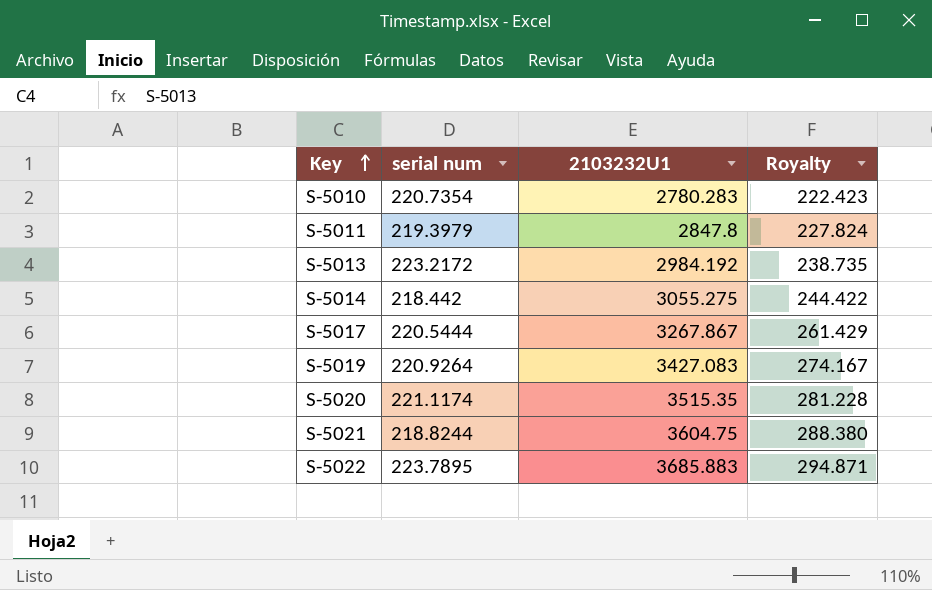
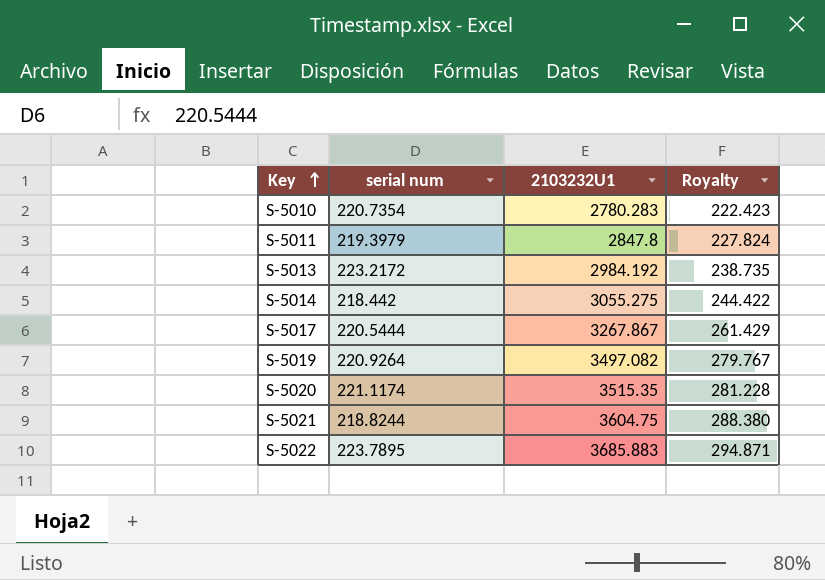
S-5019 | 2103232U1: 3427.083 -> 3497.082
S-5019 | Royalty: 274.167 -> 279.767

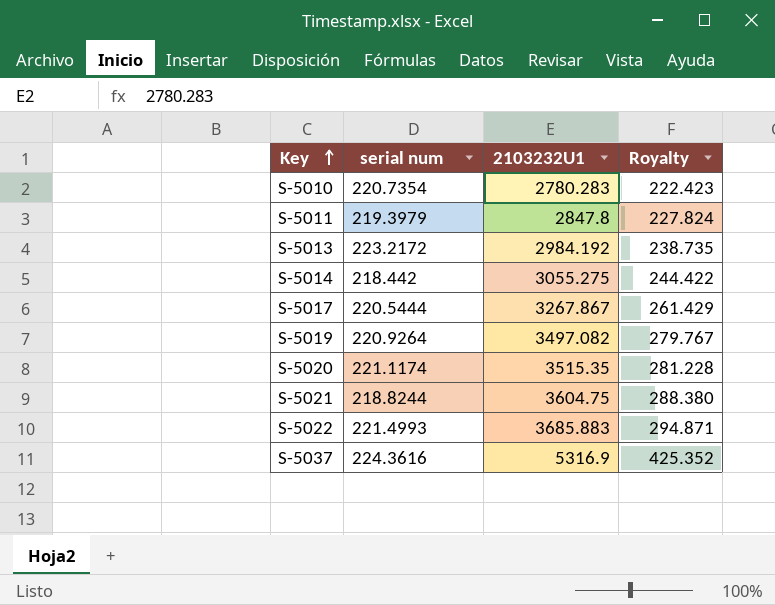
S-5022 | serial num: 223.7895 -> 221.4993
row S-5037: none -> 224.3616 | 5316.9 | 425.352

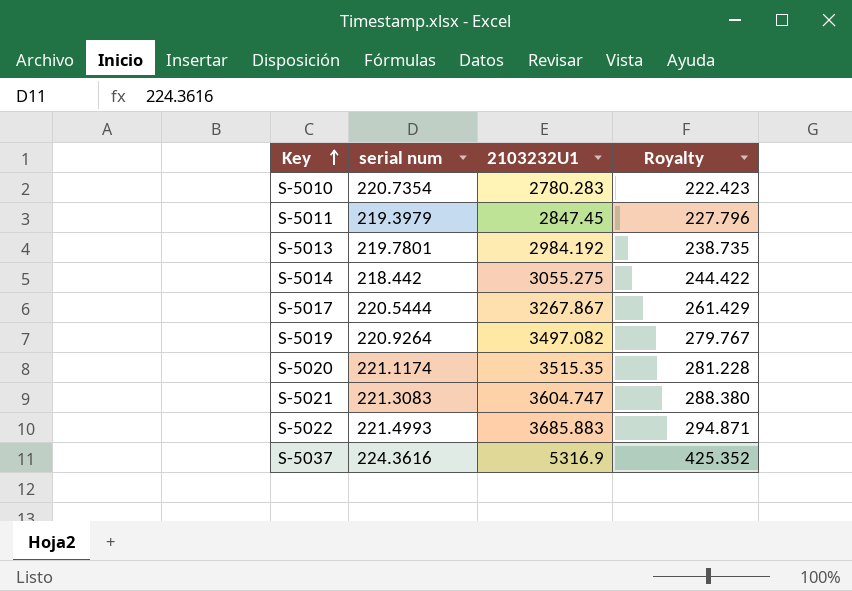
S-5011 | 2103232U1: 2847.8 -> 2847.45
S-5011 | Royalty: 227.824 -> 227.796
S-5013 | serial num: 223.2172 -> 219.7801
S-5021 | serial num: 218.8244 -> 221.3083
S-5021 | 2103232U1: 3604.75 -> 3604.747

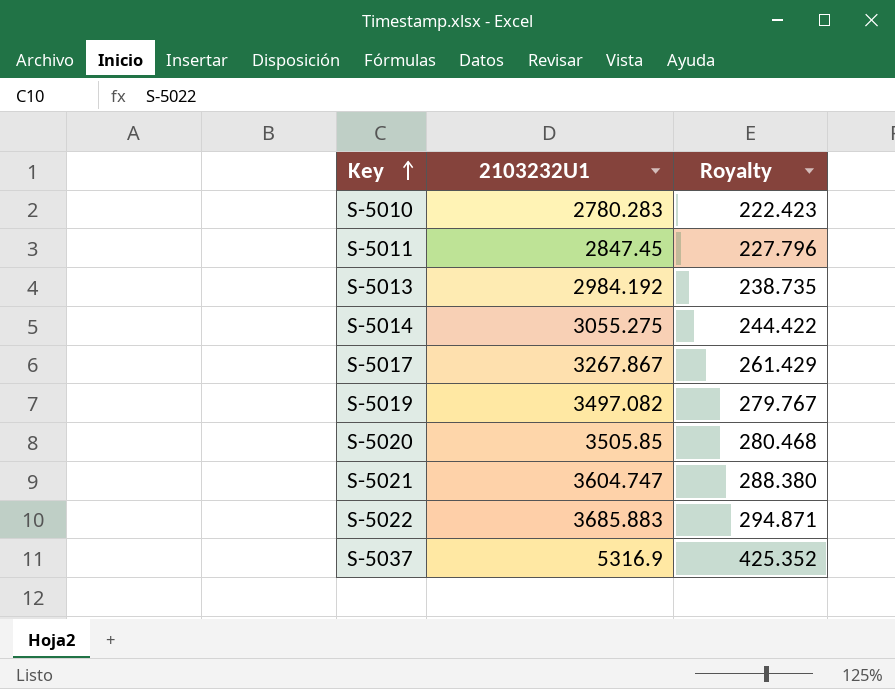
column serial num | position: 2 -> none
S-5020 | 2103232U1: 3515.35 -> 3505.85
S-5020 | Royalty: 281.228 -> 280.468

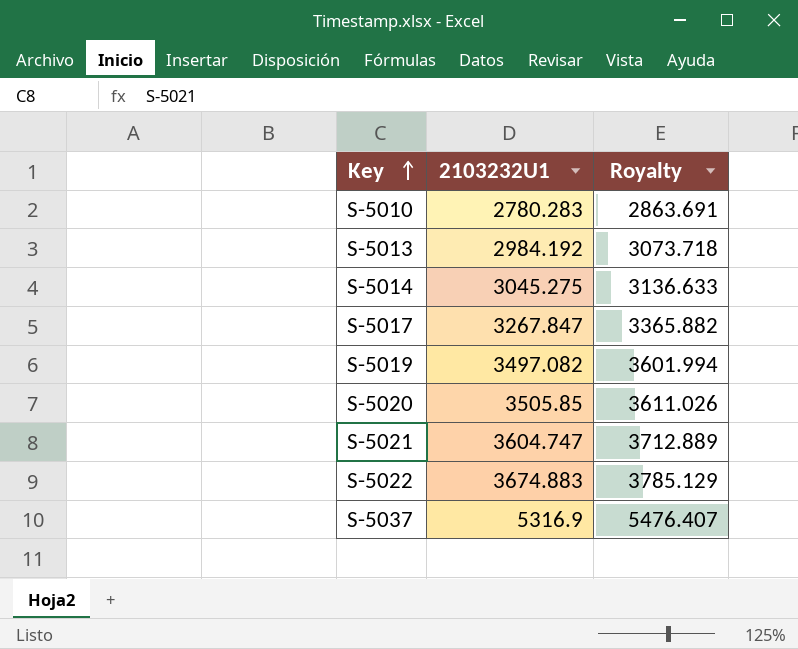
column Royalty | formula: [2103232U1] * 0.08 -> [2103232U1] * 1.03
row S-5011: 2847.45 | 227.796 -> none
S-5014 | 2103232U1: 3055.275 -> 3045.275
S-5017 | 2103232U1: 3267.867 -> 3267.847
S-5022 | 2103232U1: 3685.883 -> 3674.883

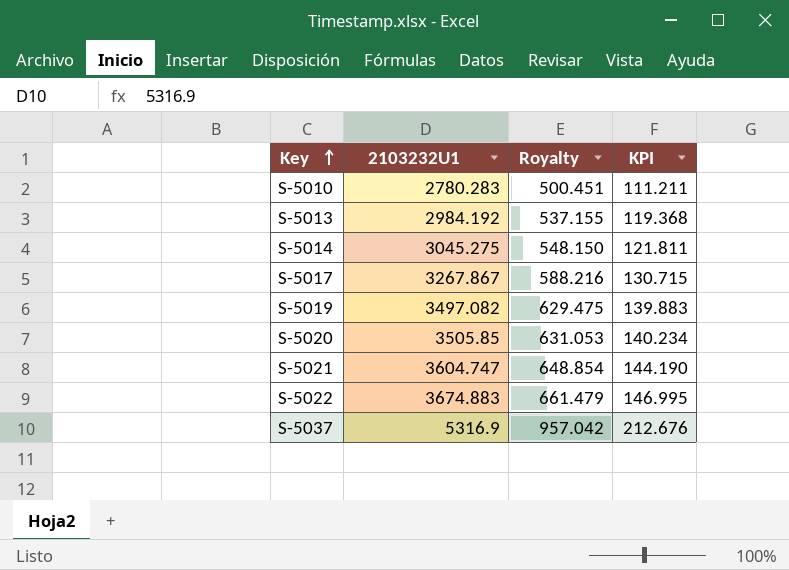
column Royalty | formula: [2103232U1] * 1.03 -> [2103232U1] * 0.18
column KPI | formula: none -> [2103232U1] * 0.04
S-5017 | 2103232U1: 3267.847 -> 3267.867

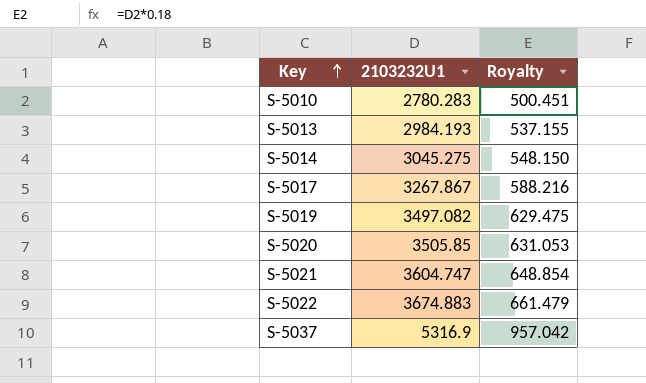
column KPI | formula: [2103232U1] * 0.04 -> none
S-5013 | 2103232U1: 2984.192 -> 2984.193

